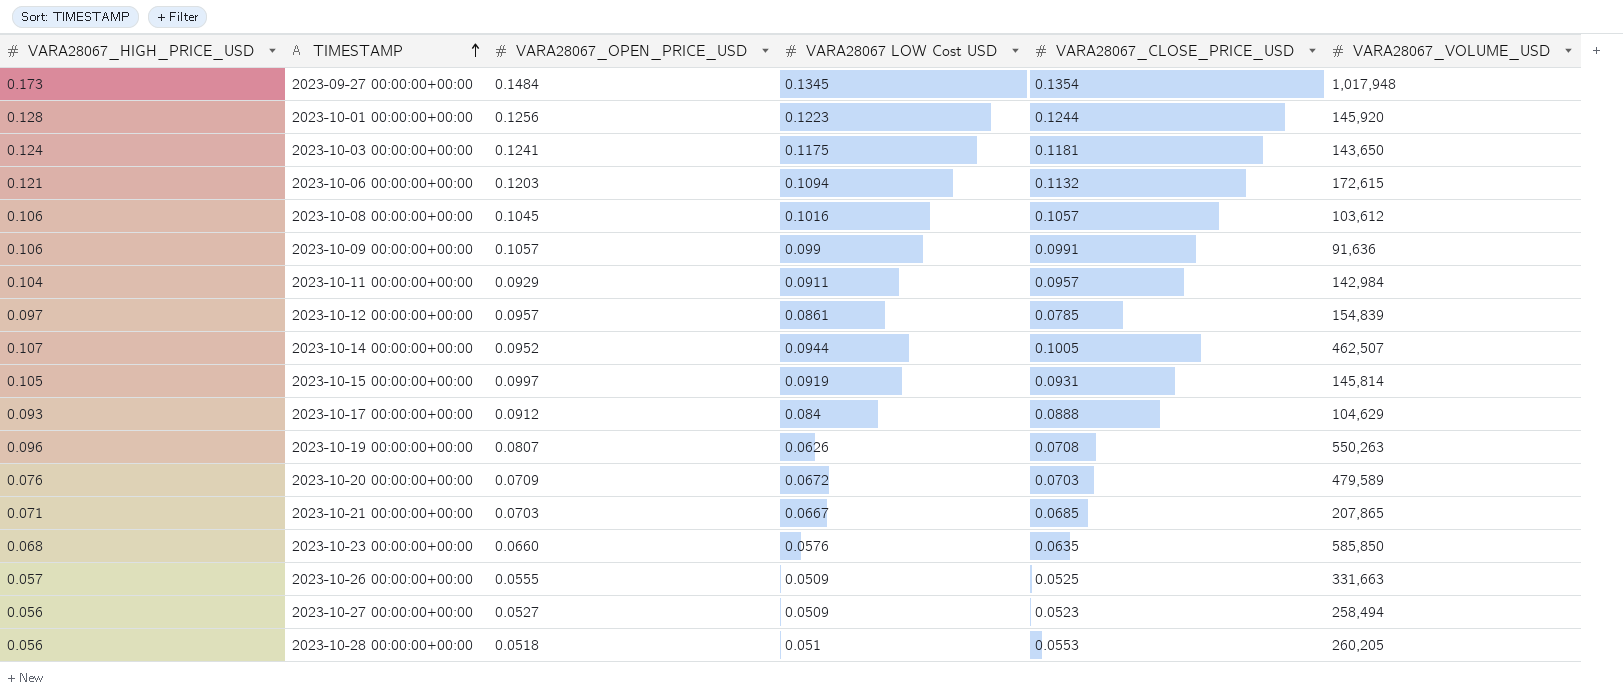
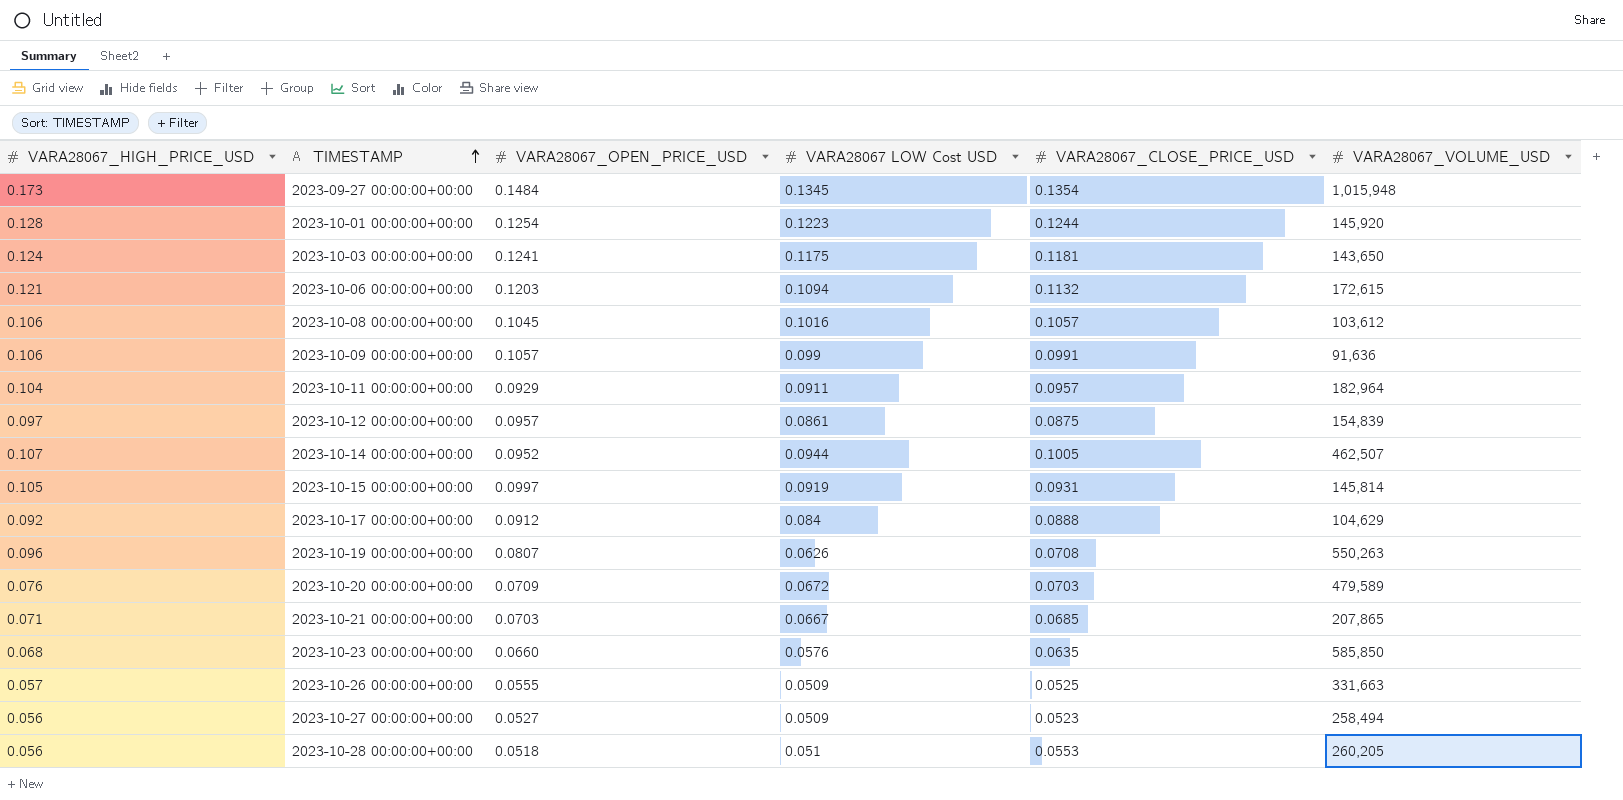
2023-09-27 00:00:00+00:00 | VARA28067_VOLUME_USD: 1,017,948 -> 1,015,948
2023-10-01 00:00:00+00:00 | VARA28067_OPEN_PRICE_USD: 0.1256 -> 0.1254
2023-10-11 00:00:00+00:00 | VARA28067_VOLUME_USD: 142,984 -> 182,964
2023-10-12 00:00:00+00:00 | VARA28067_CLOSE_PRICE_USD: 0.0785 -> 0.0875
2023-10-17 00:00:00+00:00 | VARA28067_HIGH_PRICE_USD: 0.093 -> 0.092

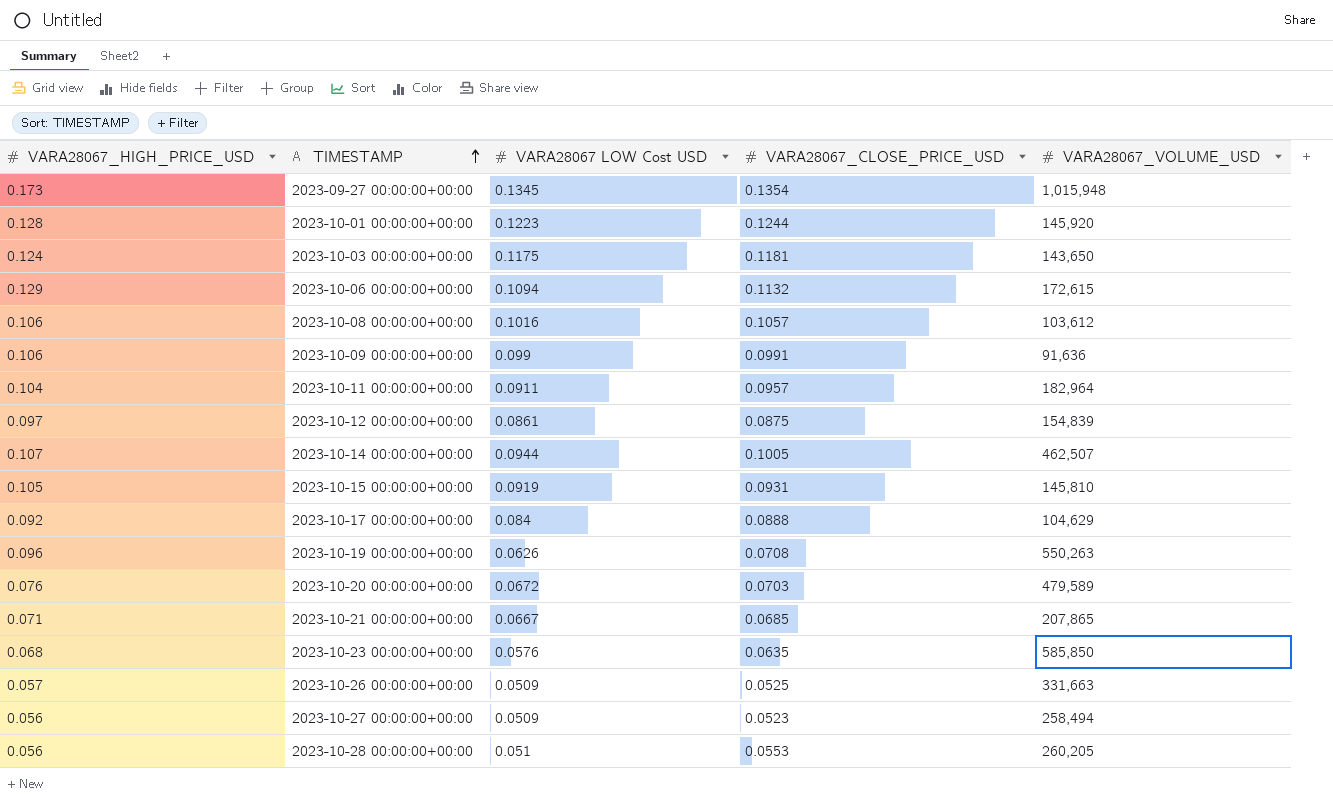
column VARA28067_OPEN_PRICE_USD | position: 3 -> none
2023-10-06 00:00:00+00:00 | VARA28067_HIGH_PRICE_USD: 0.121 -> 0.129
2023-10-15 00:00:00+00:00 | VARA28067_VOLUME_USD: 145,814 -> 145,810

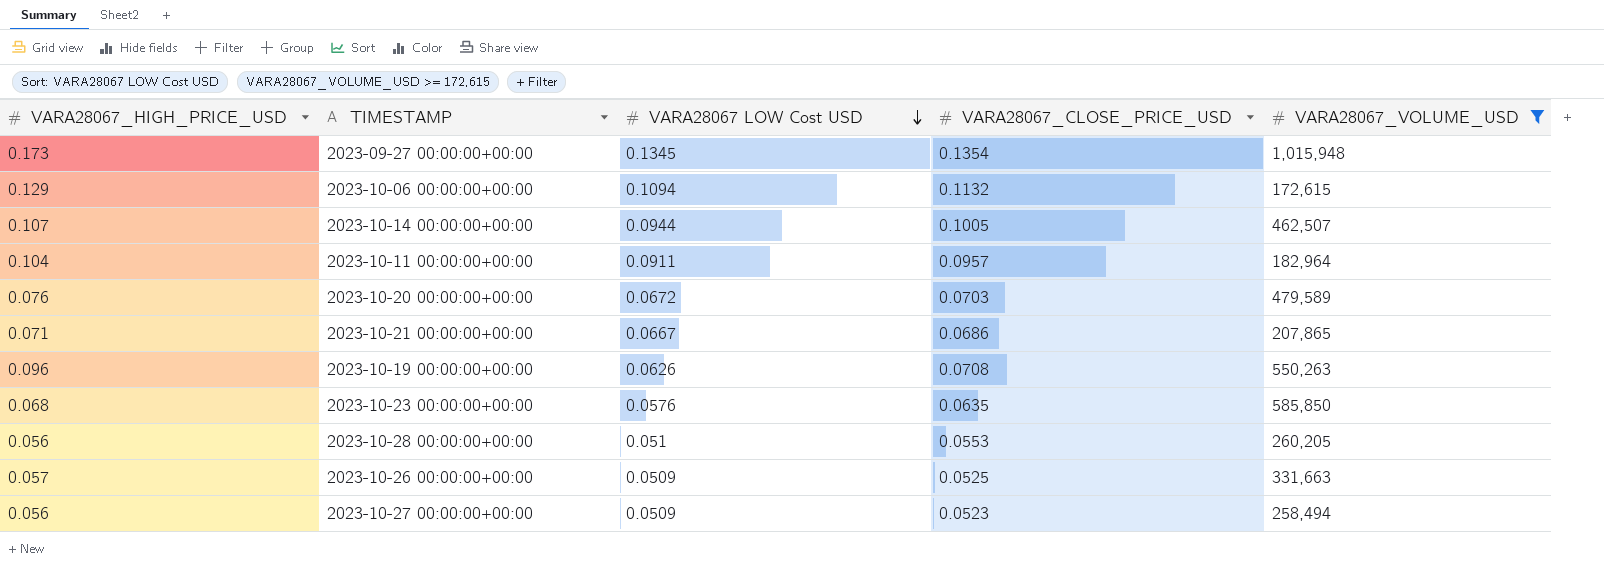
filter: none -> VARA28067_VOLUME_USD >= 172,615
row order: TIMESTAMP ascending -> VARA28067 LOW Cost USD descending
2023-10-21 00:00:00+00:00 | VARA28067_CLOSE_PRICE_USD: 0.0685 -> 0.0686

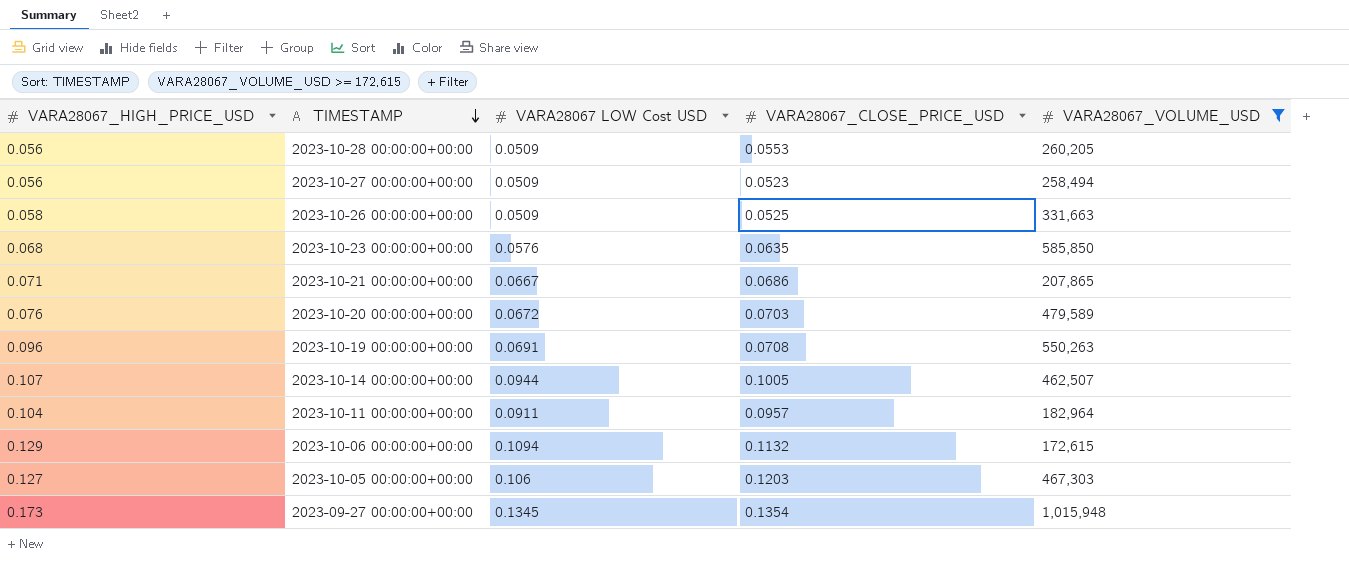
row order: VARA28067 LOW Cost USD descending -> TIMESTAMP descending
2023-10-28 00:00:00+00:00 | VARA28067 LOW Cost USD: 0.051 -> 0.0509
2023-10-26 00:00:00+00:00 | VARA28067_HIGH_PRICE_USD: 0.057 -> 0.058
2023-10-19 00:00:00+00:00 | VARA28067 LOW Cost USD: 0.0626 -> 0.0691
row 2023-10-05 00:00:00+00:00: none -> 0.127 | 0.106 | 0.1203 | 467,303

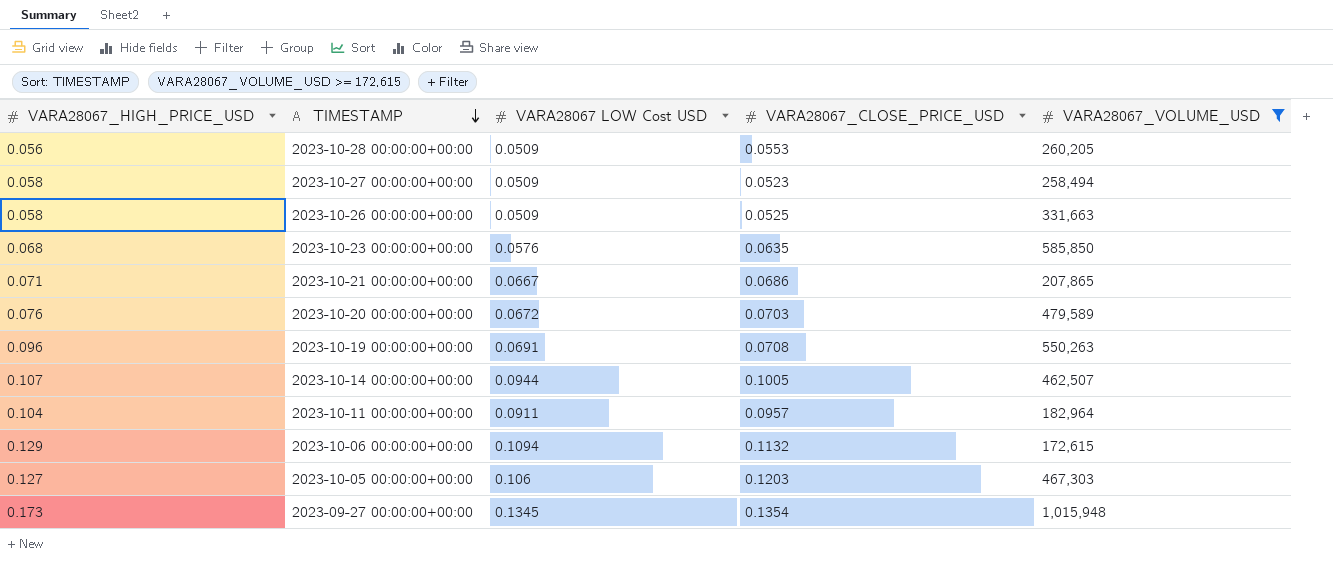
2023-10-27 00:00:00+00:00 | VARA28067_HIGH_PRICE_USD: 0.056 -> 0.058

